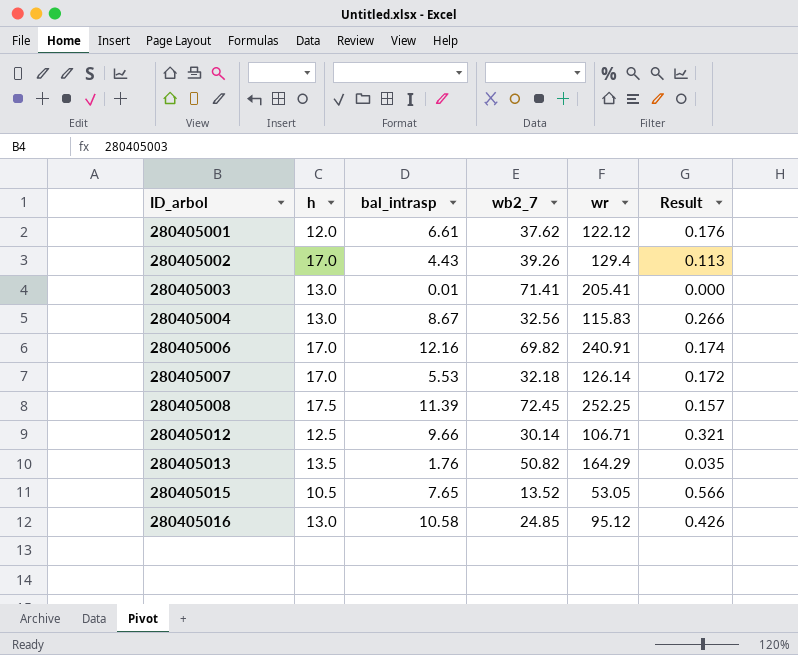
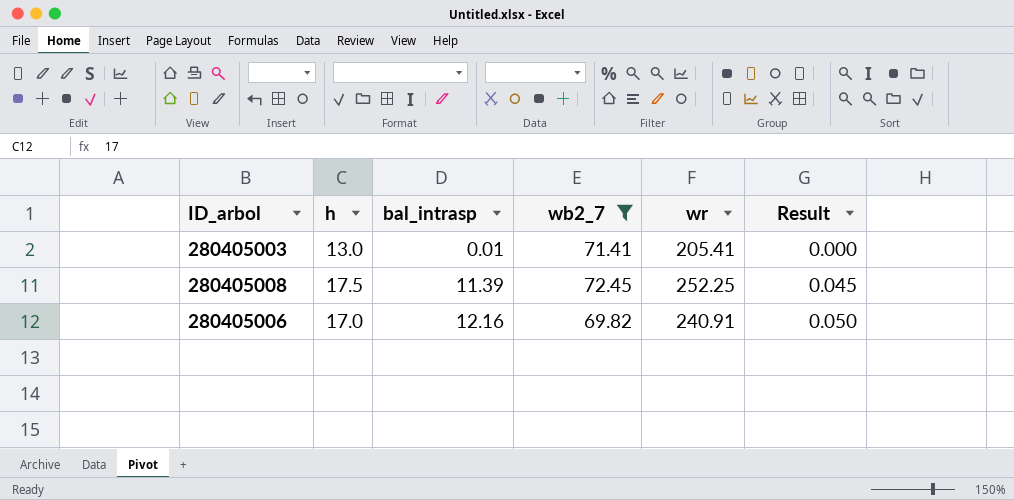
filter: none -> wb2_7 >= 69.82
row order: ID_arbol ascending -> bal_intrasp ascending
column Result | formula: [bal_intrasp] / [wb2_7] -> [bal_intrasp] / [wr]

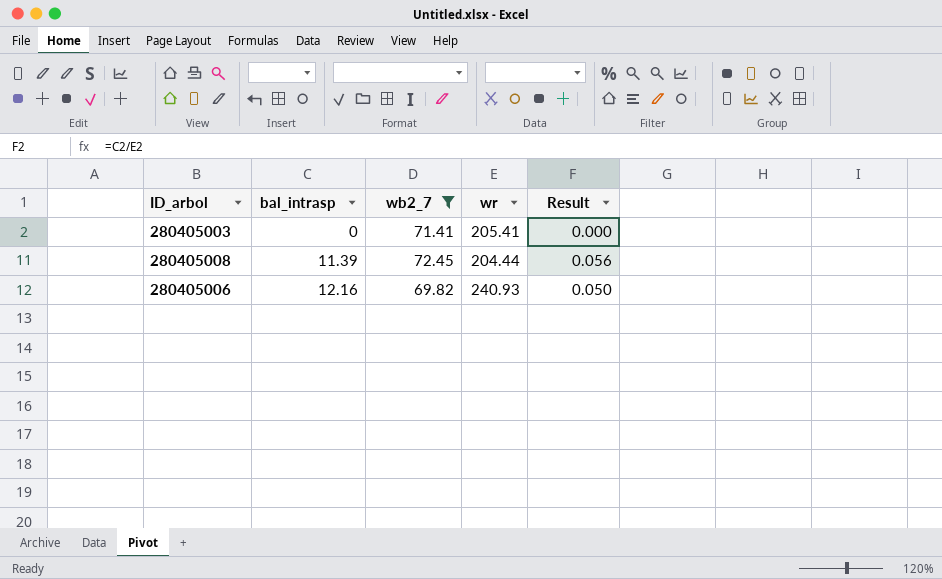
column h | position: 2 -> none
280405003 | bal_intrasp: 0.01 -> 0
280405008 | wr: 252.25 -> 204.44
280405008 | Result: 0.045 -> 0.056
280405006 | wr: 240.91 -> 240.93

